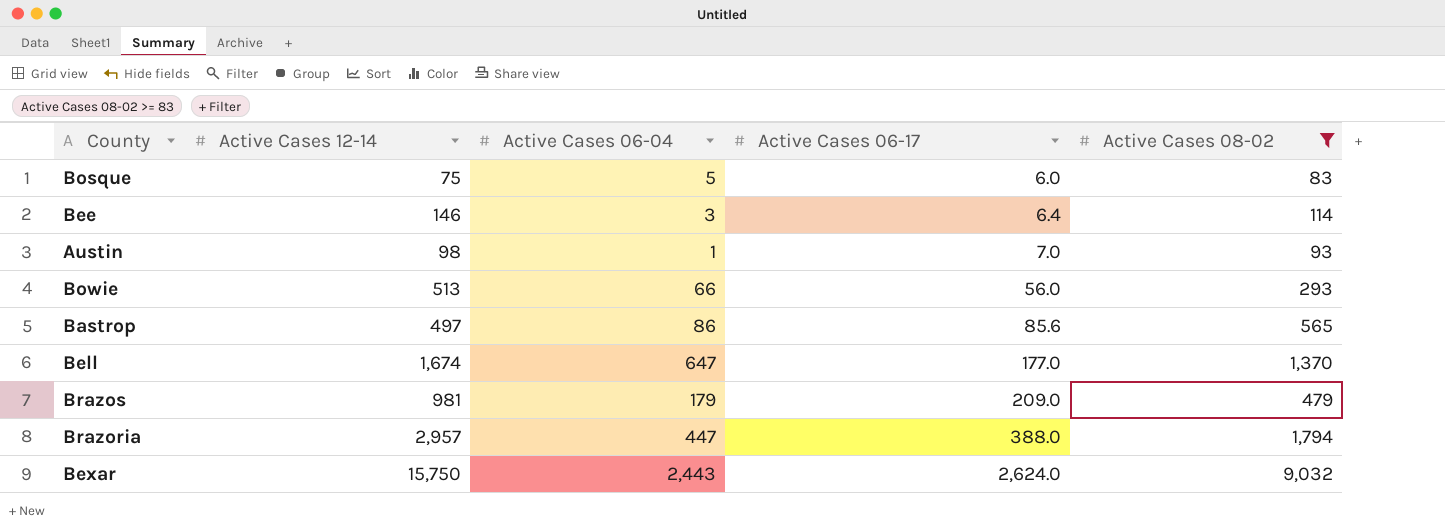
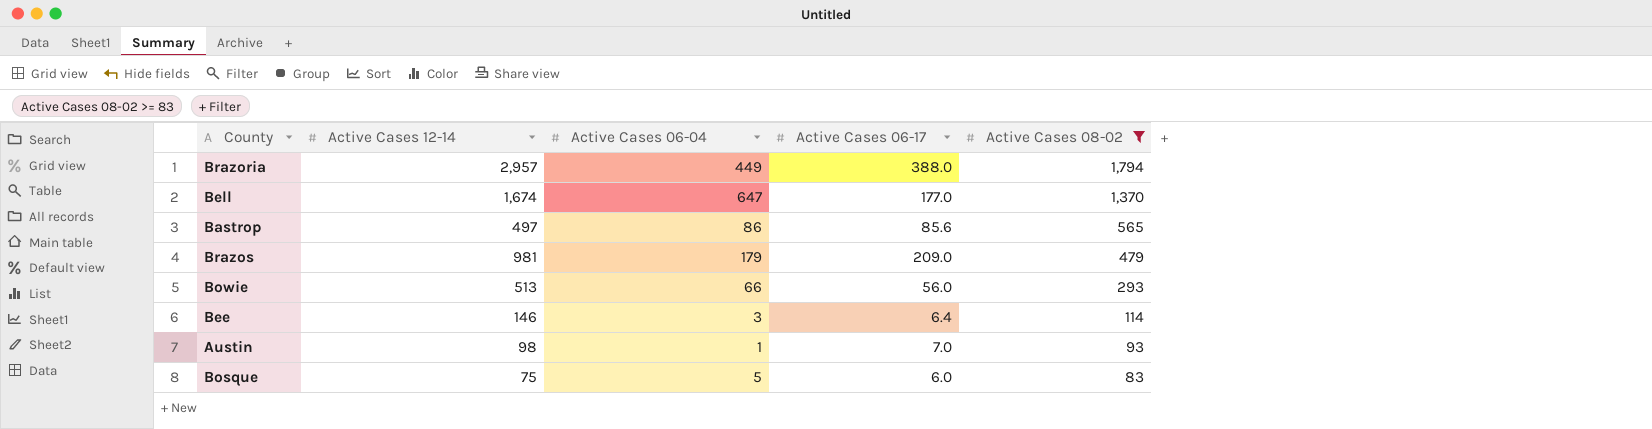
row order: Active Cases 06-17 ascending -> Active Cases 08-02 descending
row Bexar: 15,750 | 2,443 | 2,624.0 | 9,032 -> none
Brazoria | Active Cases 06-04: 447 -> 449

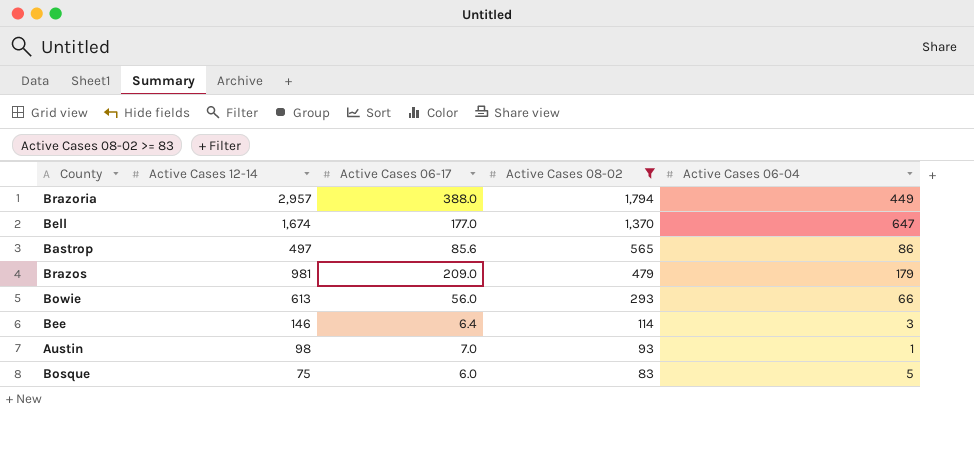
column Active Cases 06-04 | position: 3 -> 5
Bowie | Active Cases 12-14: 513 -> 613

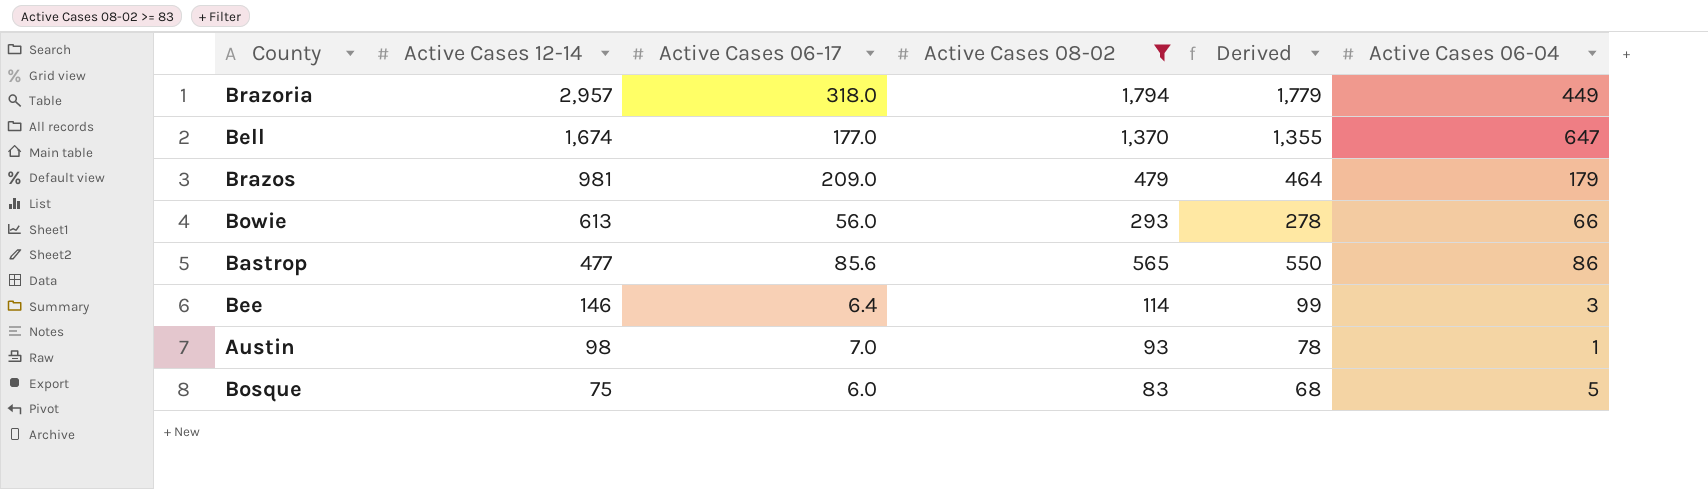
row order: Active Cases 08-02 descending -> Active Cases 12-14 descending
column Derived | formula: none -> [Active Cases 08-02] - 15
Brazoria | Active Cases 06-17: 388.0 -> 318.0
Bastrop | Active Cases 12-14: 497 -> 477

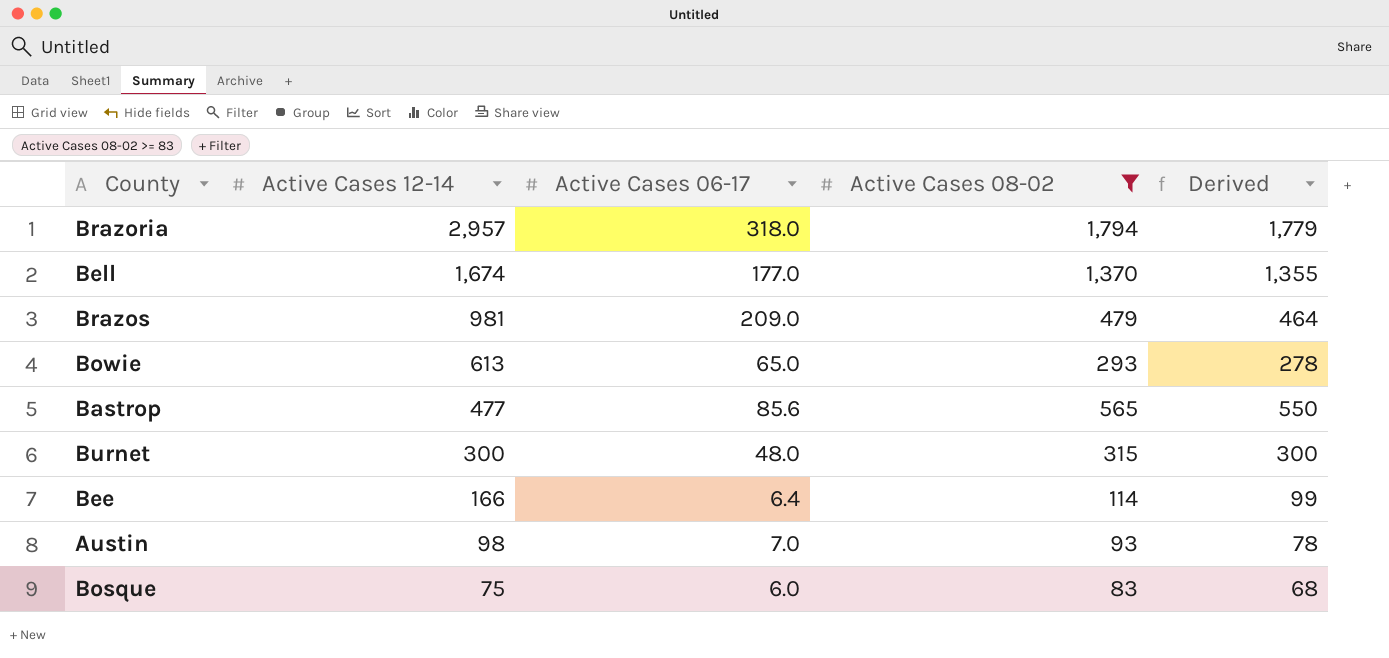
column Active Cases 06-04 | position: 6 -> none
Bowie | Active Cases 06-17: 56.0 -> 65.0
row Burnet: none -> 300 | 48.0 | 315 | 300
Bee | Active Cases 12-14: 146 -> 166

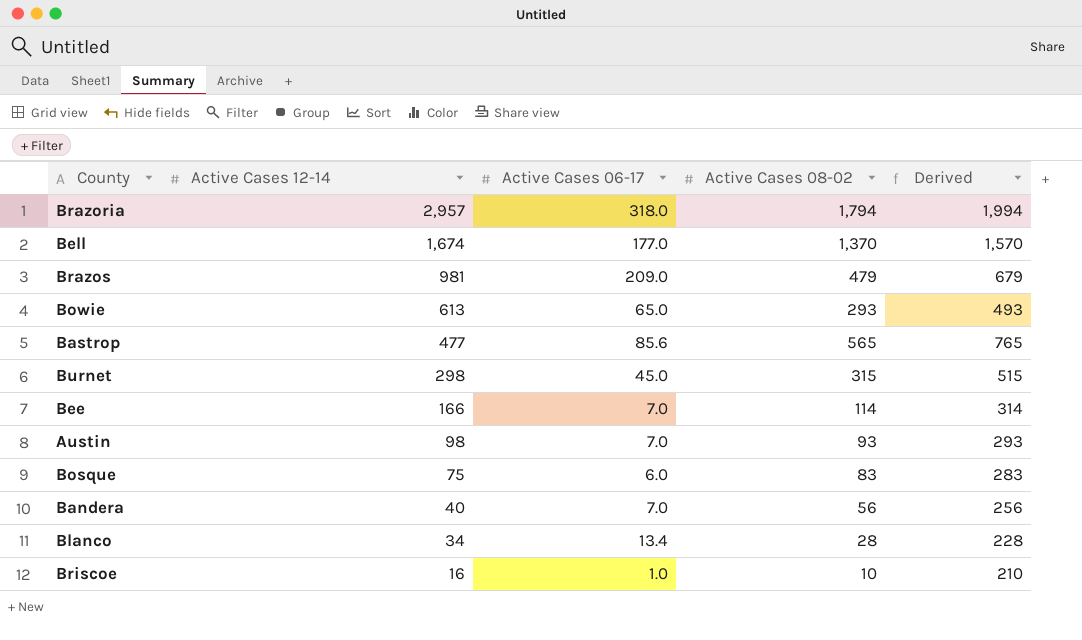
filter: Active Cases 08-02 >= 83 -> none
column Derived | formula: [Active Cases 08-02] - 15 -> [Active Cases 08-02] + 200
Burnet | Active Cases 12-14: 300 -> 298
Burnet | Active Cases 06-17: 48.0 -> 45.0
Bee | Active Cases 06-17: 6.4 -> 7.0

